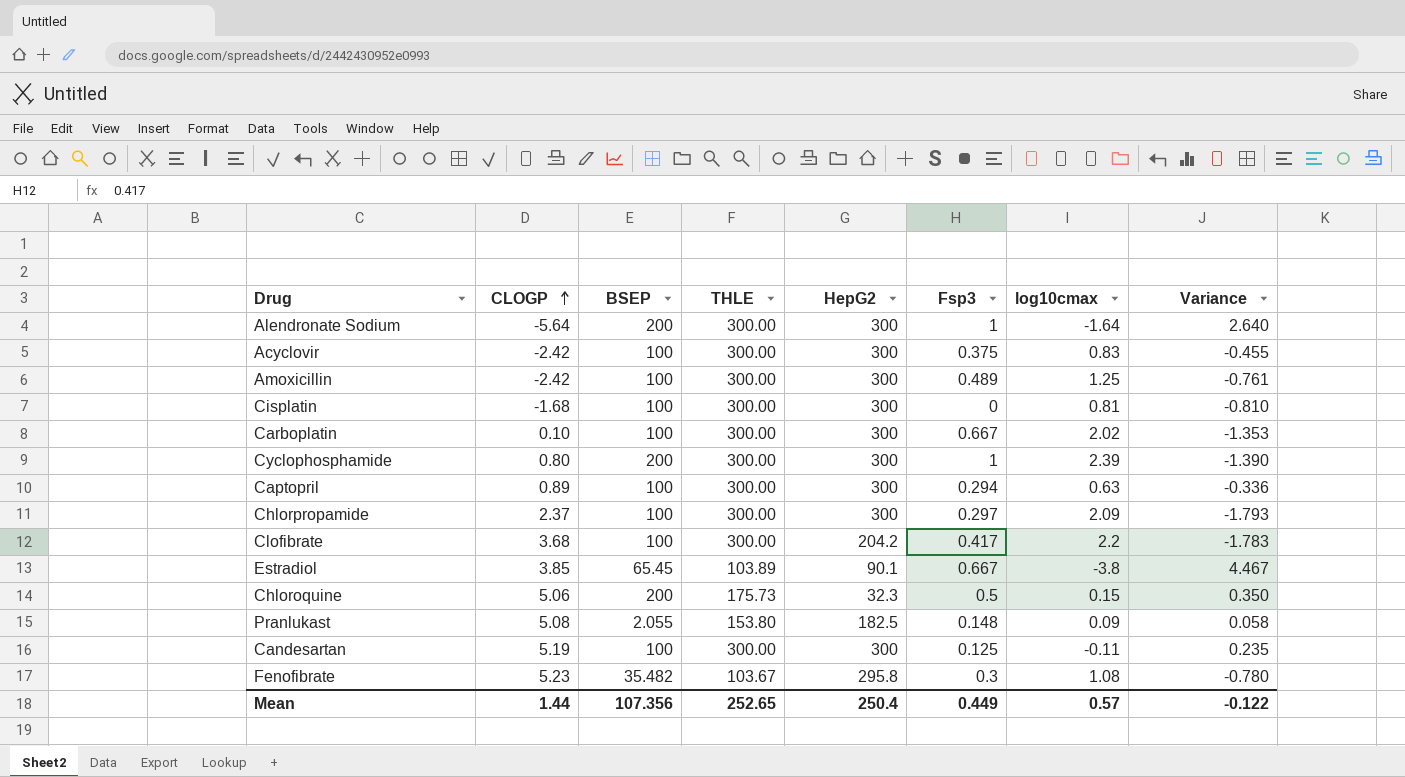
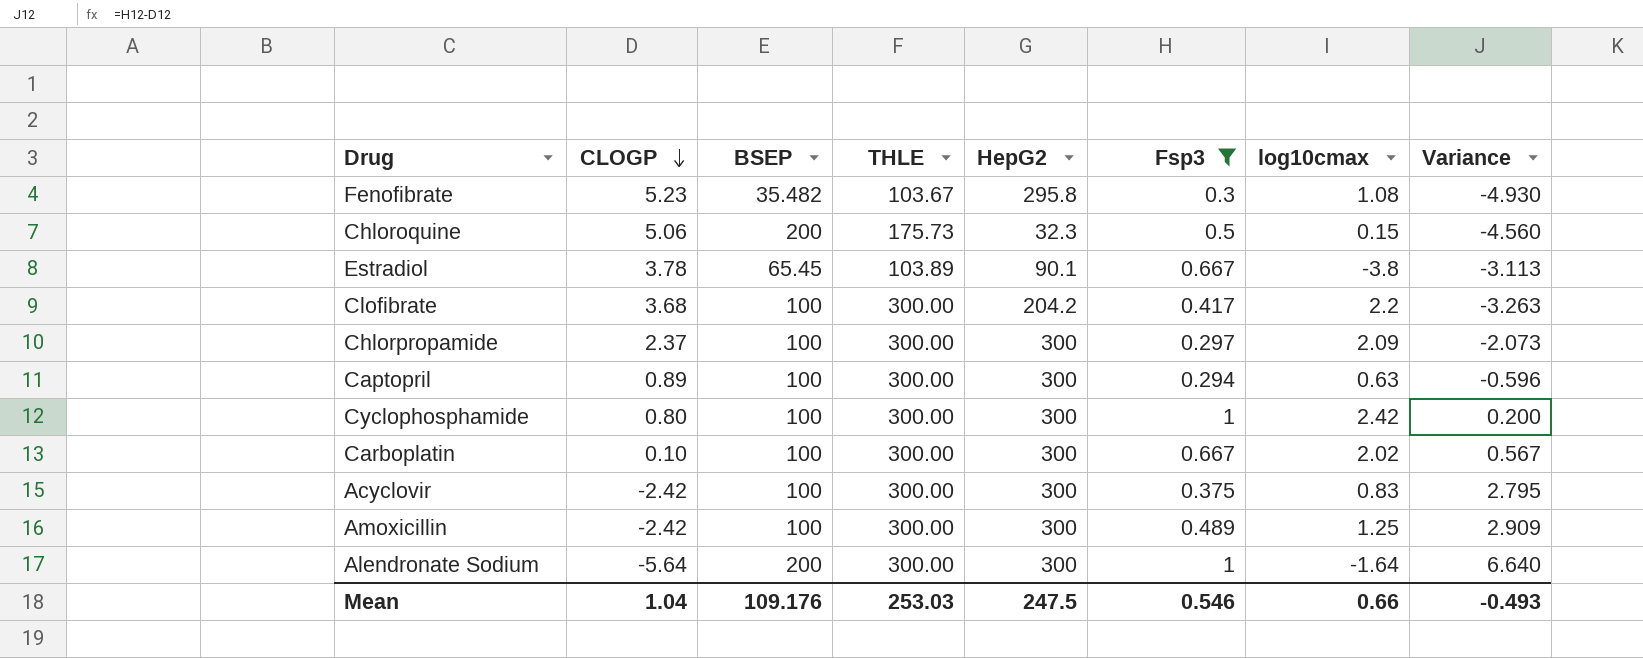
filter: none -> Fsp3 >= 0.294
row order: CLOGP ascending -> CLOGP descending
column Variance | formula: [Fsp3] - [log10cmax] -> [Fsp3] - [CLOGP]
Estradiol | CLOGP: 3.85 -> 3.78
Cyclophosphamide | BSEP: 200 -> 100
Cyclophosphamide | log10cmax: 2.39 -> 2.42
Mean | CLOGP: 1.44 -> 1.04
Mean | BSEP: 107.356 -> 109.176
Mean | THLE: 252.65 -> 253.03
Mean | HepG2: 250.4 -> 247.5
Mean | Fsp3: 0.449 -> 0.546
Mean | log10cmax: 0.57 -> 0.66
Mean | Variance: -0.122 -> -0.493

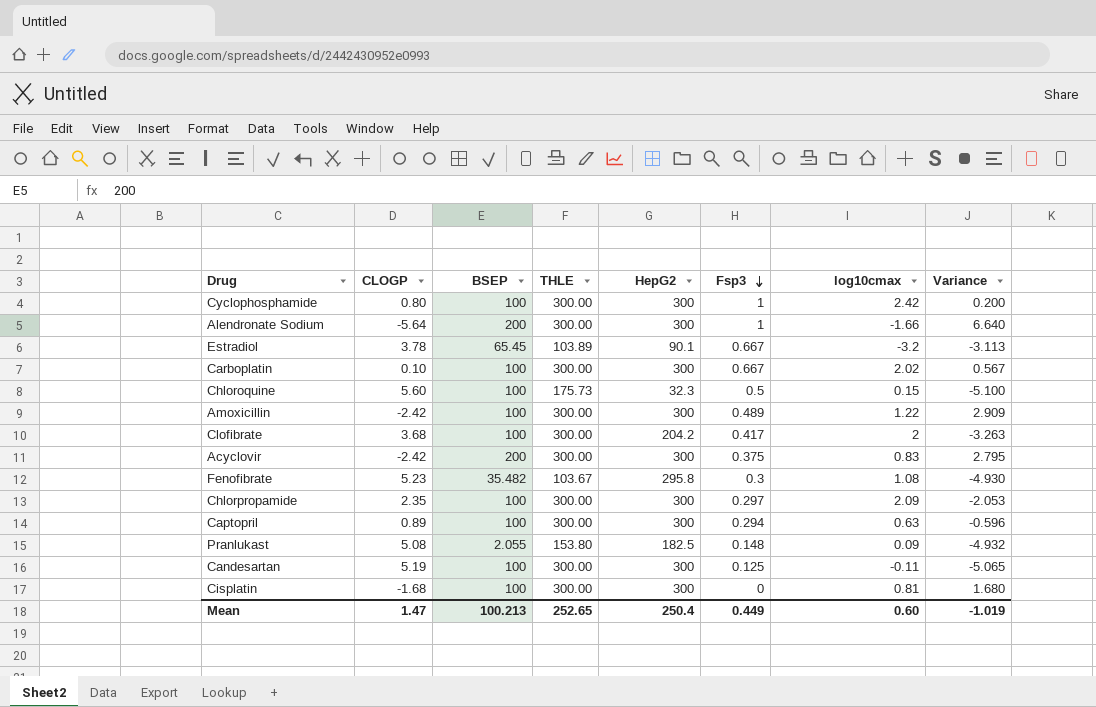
filter: Fsp3 >= 0.294 -> none
row order: CLOGP descending -> Fsp3 descending
Alendronate Sodium | log10cmax: -1.64 -> -1.66
Estradiol | log10cmax: -3.8 -> -3.2
Chloroquine | CLOGP: 5.06 -> 5.60
Chloroquine | BSEP: 200 -> 100
Chloroquine | Variance: -4.560 -> -5.100
Amoxicillin | log10cmax: 1.25 -> 1.22
Clofibrate | log10cmax: 2.2 -> 2
Acyclovir | BSEP: 100 -> 200
Chlorpropamide | CLOGP: 2.37 -> 2.35
Chlorpropamide | Variance: -2.073 -> -2.053
Mean | CLOGP: 1.04 -> 1.47
Mean | BSEP: 109.176 -> 100.213
Mean | THLE: 253.03 -> 252.65
Mean | HepG2: 247.5 -> 250.4
Mean | Fsp3: 0.546 -> 0.449
Mean | log10cmax: 0.66 -> 0.60
Mean | Variance: -0.493 -> -1.019

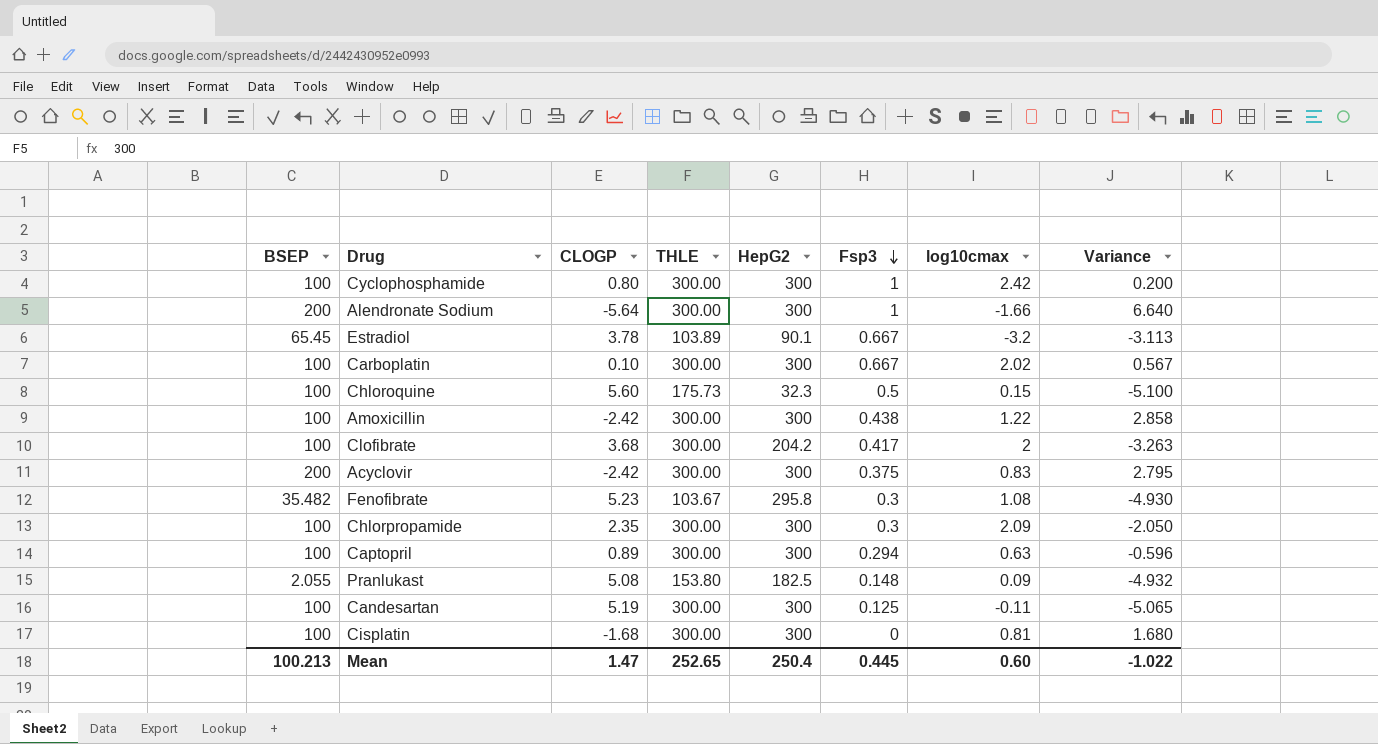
column BSEP | position: 3 -> 1
Amoxicillin | Fsp3: 0.489 -> 0.438
Amoxicillin | Variance: 2.909 -> 2.858
Chlorpropamide | Fsp3: 0.297 -> 0.3
Chlorpropamide | Variance: -2.053 -> -2.050
Mean | Fsp3: 0.449 -> 0.445
Mean | Variance: -1.019 -> -1.022

